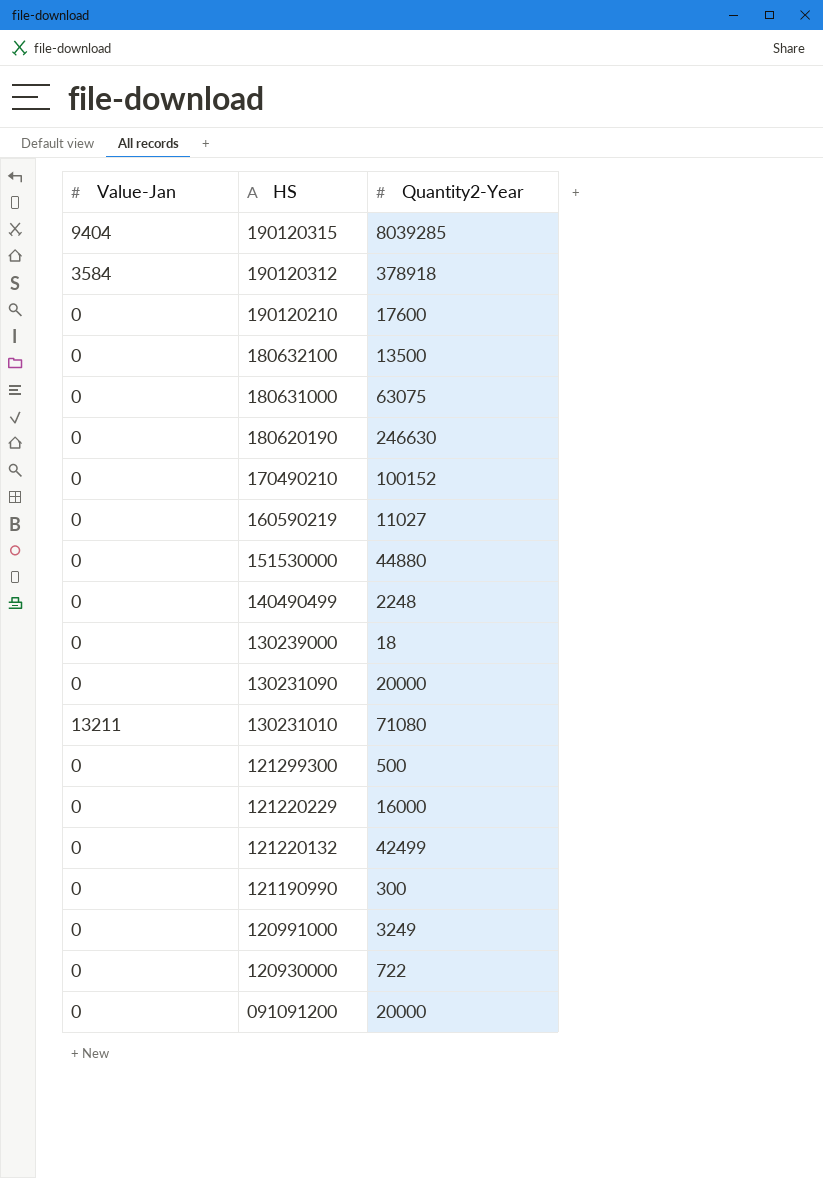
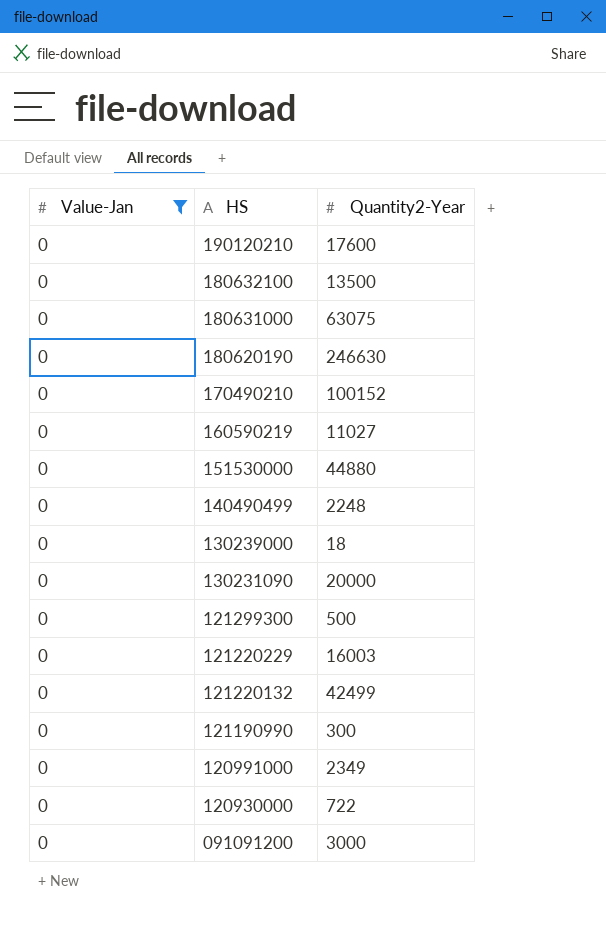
filter: none -> Value-Jan = 0
121220229 | Quantity2-Year: 16000 -> 16003
120991000 | Quantity2-Year: 3249 -> 2349
091091200 | Quantity2-Year: 20000 -> 3000

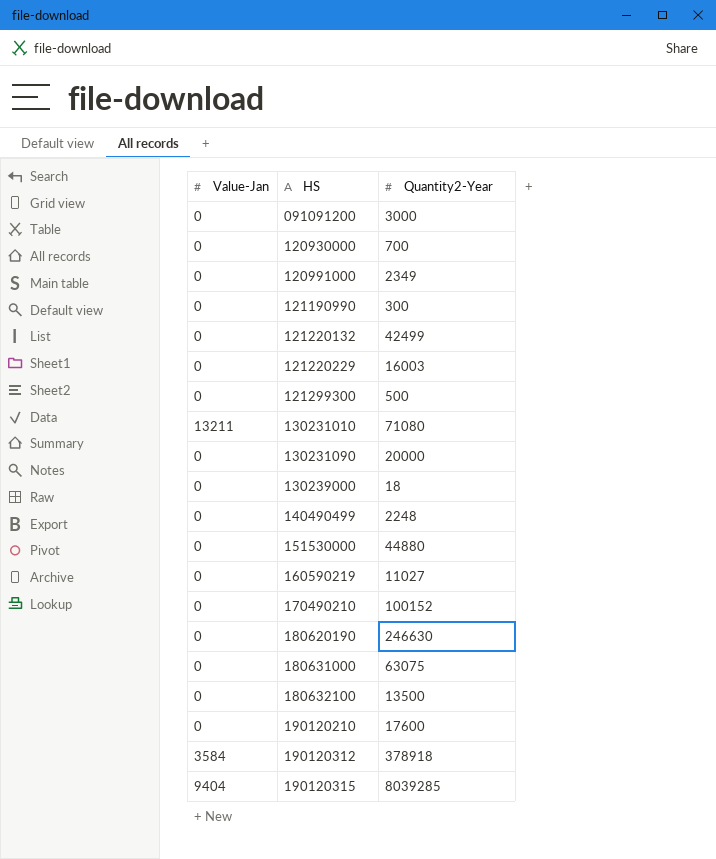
filter: Value-Jan = 0 -> none
row order: HS descending -> HS ascending
120930000 | Quantity2-Year: 722 -> 700

